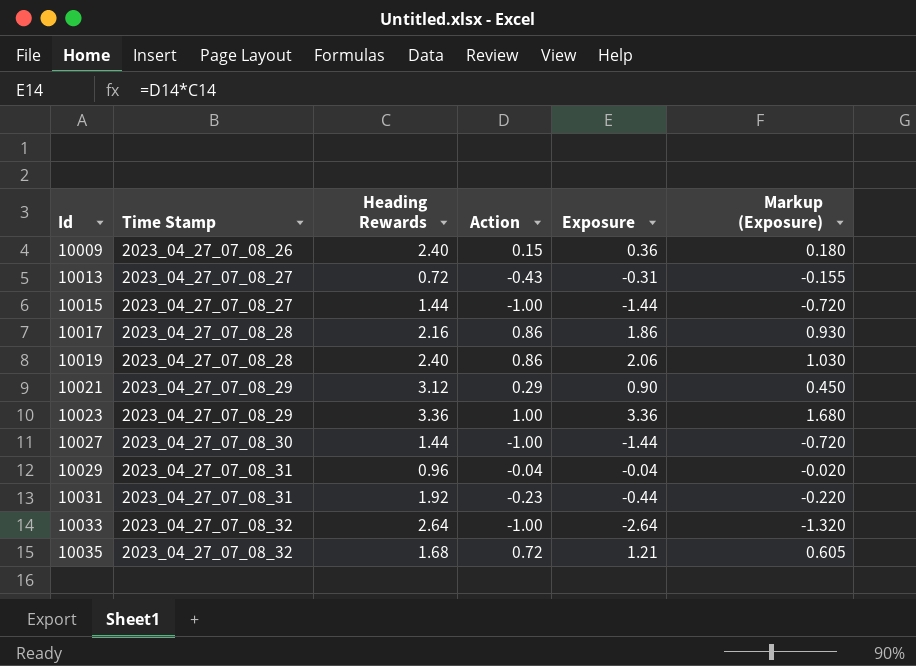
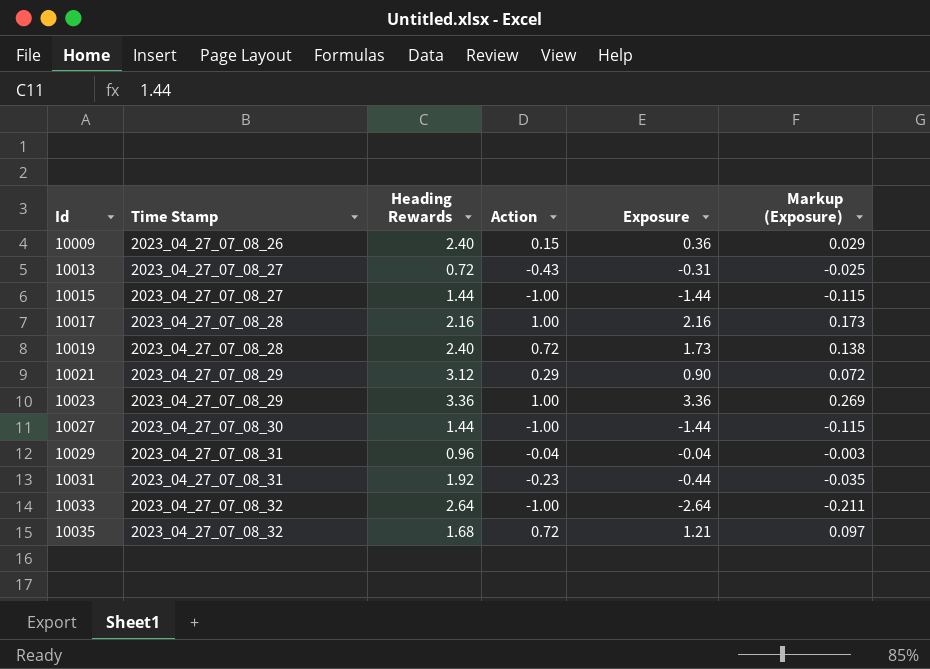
column Markup (Exposure) | formula: [Exposure] * 0.5 -> [Exposure] * 0.08
10017 | Action: 0.86 -> 1.00
10017 | Exposure: 1.86 -> 2.16
10019 | Action: 0.86 -> 0.72
10019 | Exposure: 2.06 -> 1.73

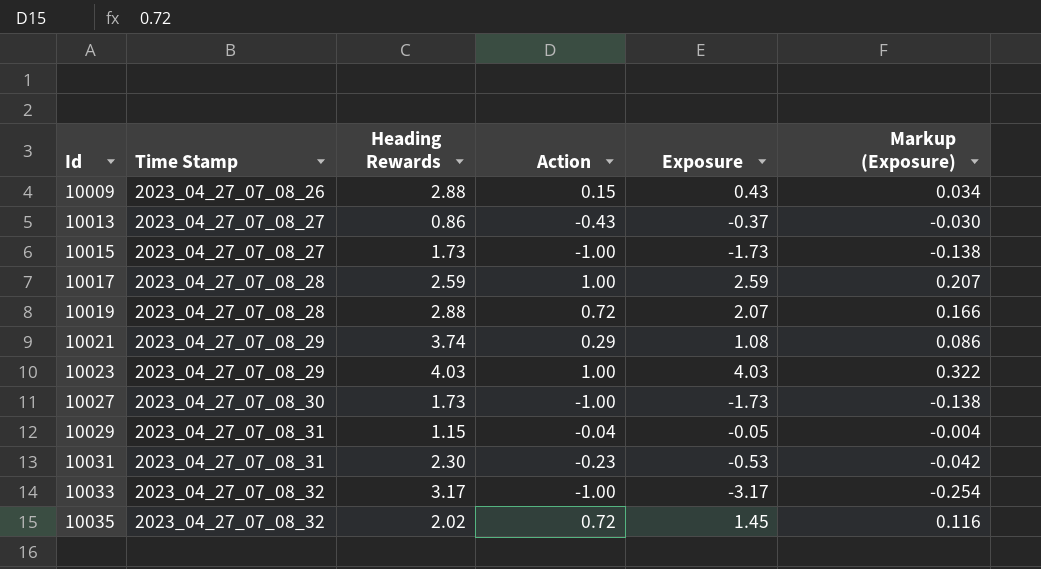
10009 | Heading Rewards: 2.40 -> 2.88
10009 | Exposure: 0.36 -> 0.43
10009 | Markup (Exposure): 0.029 -> 0.034
10013 | Heading Rewards: 0.72 -> 0.86
10013 | Exposure: -0.31 -> -0.37
10013 | Markup (Exposure): -0.025 -> -0.030
10015 | Heading Rewards: 1.44 -> 1.73
10015 | Exposure: -1.44 -> -1.73
10015 | Markup (Exposure): -0.115 -> -0.138
10017 | Heading Rewards: 2.16 -> 2.59
10017 | Exposure: 2.16 -> 2.59
10017 | Markup (Exposure): 0.173 -> 0.207
10019 | Heading Rewards: 2.40 -> 2.88
10019 | Exposure: 1.73 -> 2.07
10019 | Markup (Exposure): 0.138 -> 0.166
10021 | Heading Rewards: 3.12 -> 3.74
10021 | Exposure: 0.90 -> 1.08
10021 | Markup (Exposure): 0.072 -> 0.086
10023 | Heading Rewards: 3.36 -> 4.03
10023 | Exposure: 3.36 -> 4.03
10023 | Markup (Exposure): 0.269 -> 0.322
10027 | Heading Rewards: 1.44 -> 1.73
10027 | Exposure: -1.44 -> -1.73
10027 | Markup (Exposure): -0.115 -> -0.138
10029 | Heading Rewards: 0.96 -> 1.15
10029 | Exposure: -0.04 -> -0.05
10029 | Markup (Exposure): -0.003 -> -0.004
10031 | Heading Rewards: 1.92 -> 2.30
10031 | Exposure: -0.44 -> -0.53
10031 | Markup (Exposure): -0.035 -> -0.042
10033 | Heading Rewards: 2.64 -> 3.17
10033 | Exposure: -2.64 -> -3.17
10033 | Markup (Exposure): -0.211 -> -0.254
10035 | Heading Rewards: 1.68 -> 2.02
10035 | Exposure: 1.21 -> 1.45
10035 | Markup (Exposure): 0.097 -> 0.116

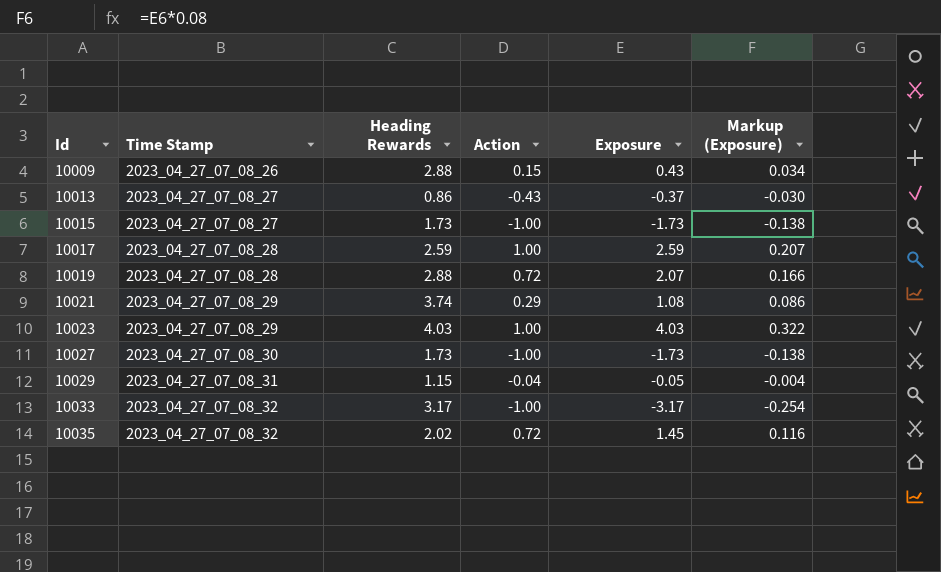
row 10031: 2023_04_27_07_08_31 | 2.30 | -0.23 | -0.53 | -0.042 -> none

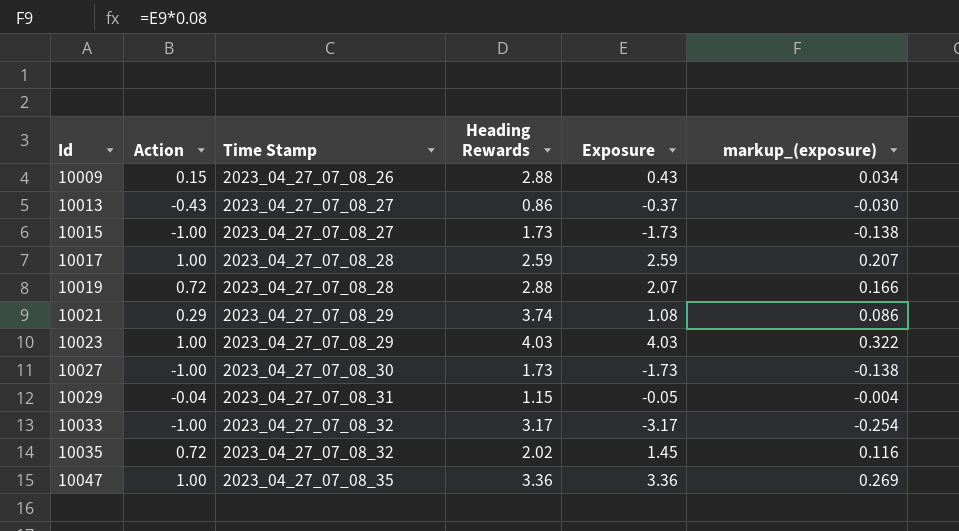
column Action | position: 4 -> 2
column name: Markup (Exposure) -> markup_(exposure)
row 10047: none -> 1.00 | 2023_04_27_07_08_35 | 3.36 | 3.36 | 0.269

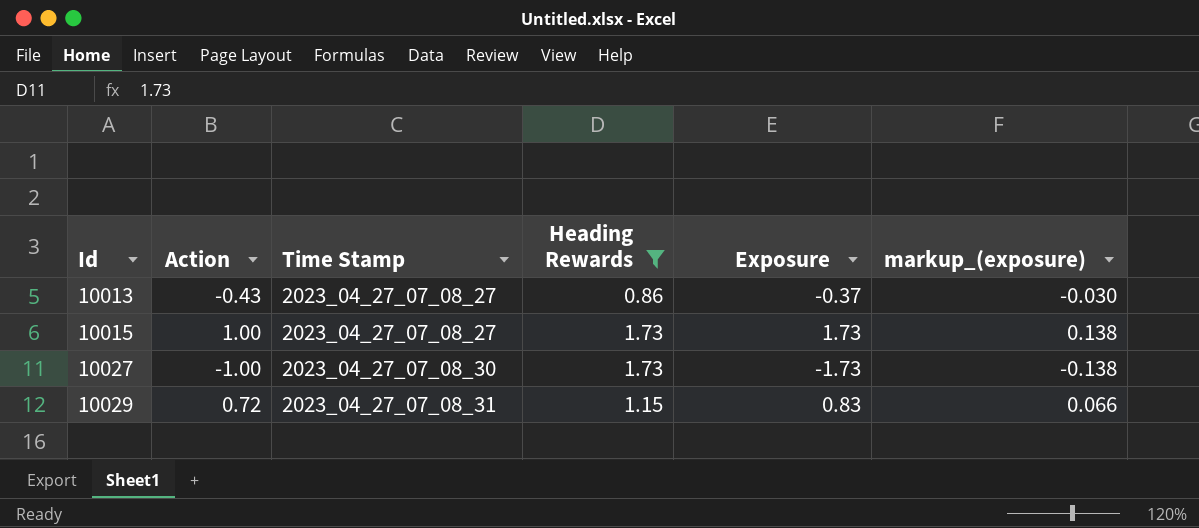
filter: none -> Heading Rewards <= 1.73
10015 | Action: -1.00 -> 1.00
10015 | Exposure: -1.73 -> 1.73
10015 | markup_(exposure): -0.138 -> 0.138
10029 | Action: -0.04 -> 0.72
10029 | Exposure: -0.05 -> 0.83
10029 | markup_(exposure): -0.004 -> 0.066

